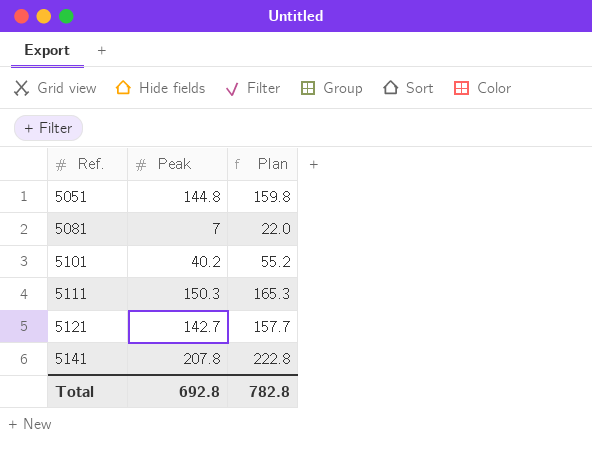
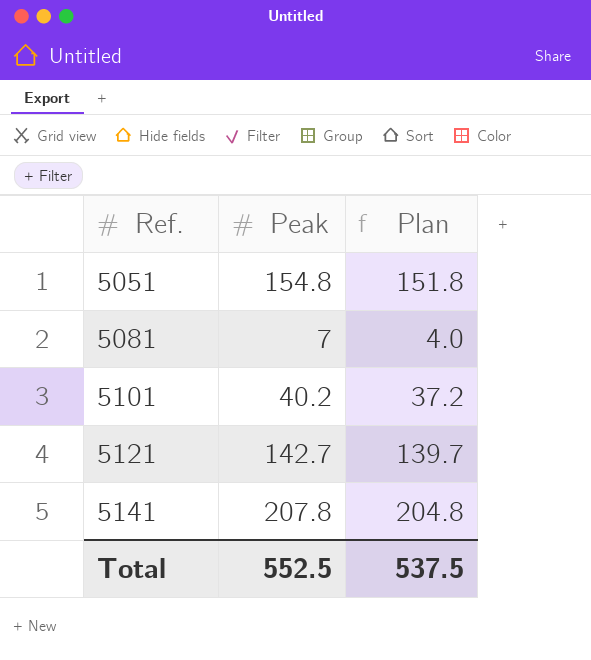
column Plan | formula: [Peak] + 15 -> [Peak] - 3
row 5111: 150.3 | 165.3 -> none
5051 | Peak: 144.8 -> 154.8
Total | Peak: 692.8 -> 552.5
Total | Plan: 782.8 -> 537.5

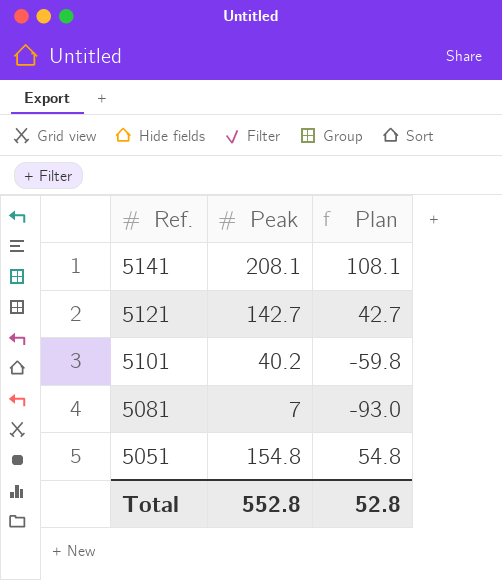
row order: Ref. ascending -> Ref. descending
column Plan | formula: [Peak] - 3 -> [Peak] - 100
5141 | Peak: 207.8 -> 208.1
Total | Peak: 552.5 -> 552.8
Total | Plan: 537.5 -> 52.8

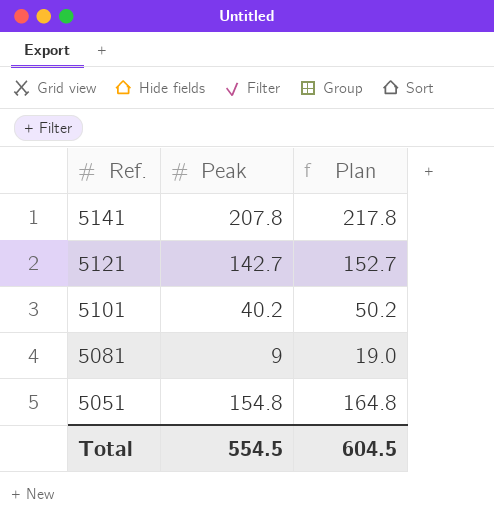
column Plan | formula: [Peak] - 100 -> [Peak] + 10
5141 | Peak: 208.1 -> 207.8
5081 | Peak: 7 -> 9
Total | Peak: 552.8 -> 554.5
Total | Plan: 52.8 -> 604.5

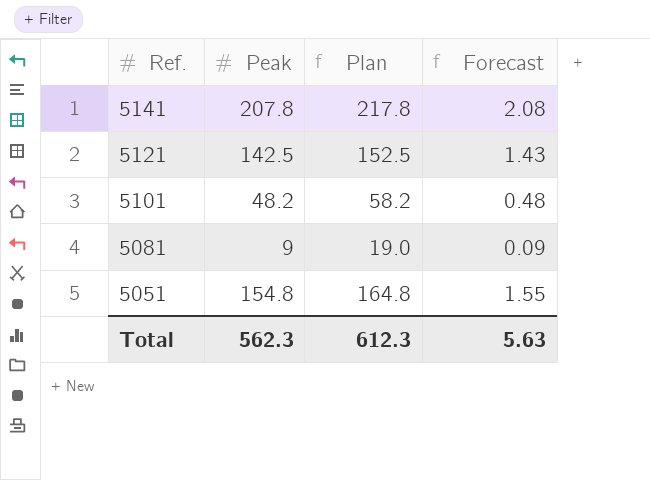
column Forecast | formula: none -> [Peak] * 0.01
5121 | Peak: 142.7 -> 142.5
5121 | Plan: 152.7 -> 152.5
5101 | Peak: 40.2 -> 48.2
5101 | Plan: 50.2 -> 58.2
Total | Peak: 554.5 -> 562.3
Total | Plan: 604.5 -> 612.3

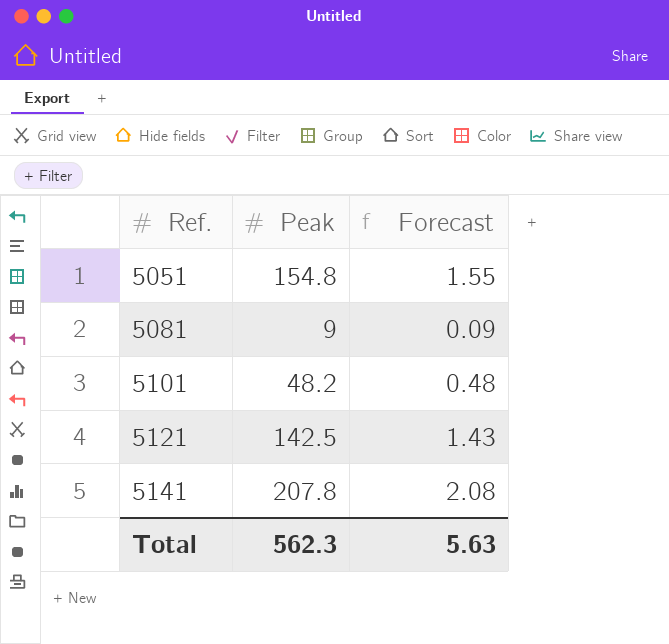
row order: Ref. descending -> Ref. ascending
column Plan | formula: [Peak] + 10 -> none

